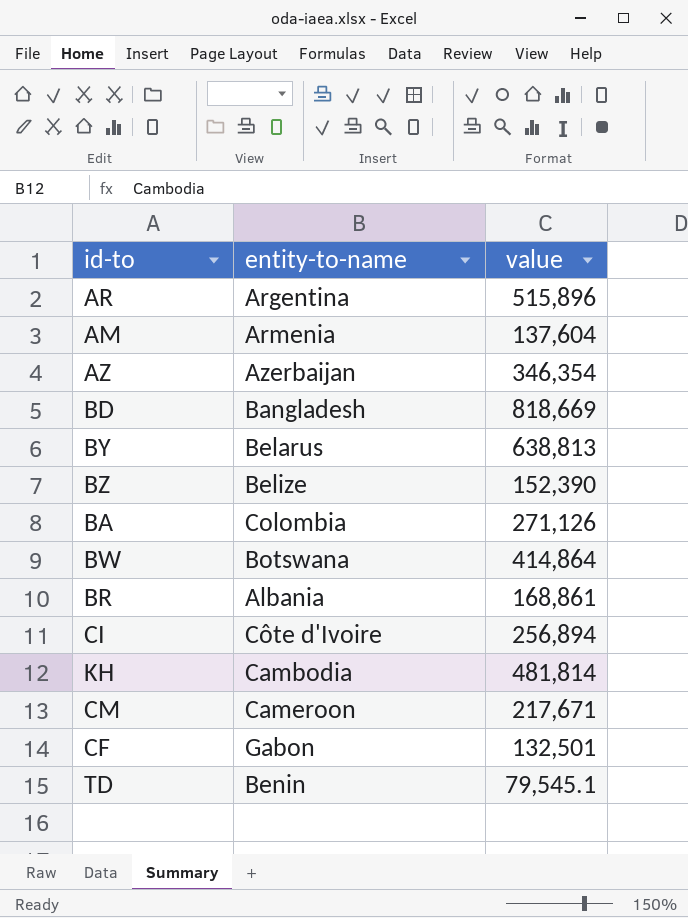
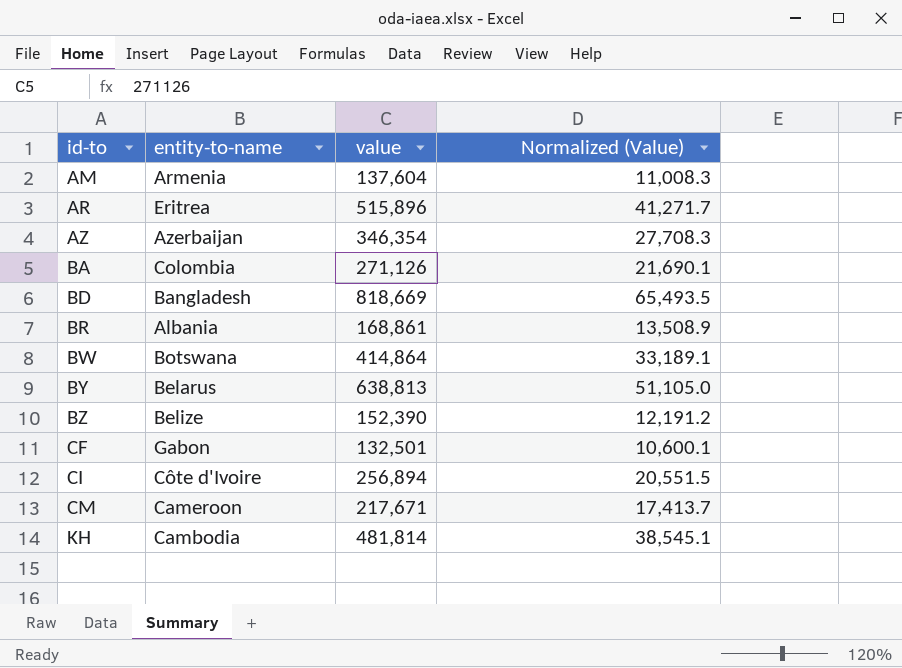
row order: none -> id-to ascending
column Normalized (Value) | formula: none -> [value] * 0.08
row TD: Benin | 79,545.1 -> none
AR | entity-to-name: Argentina -> Eritrea

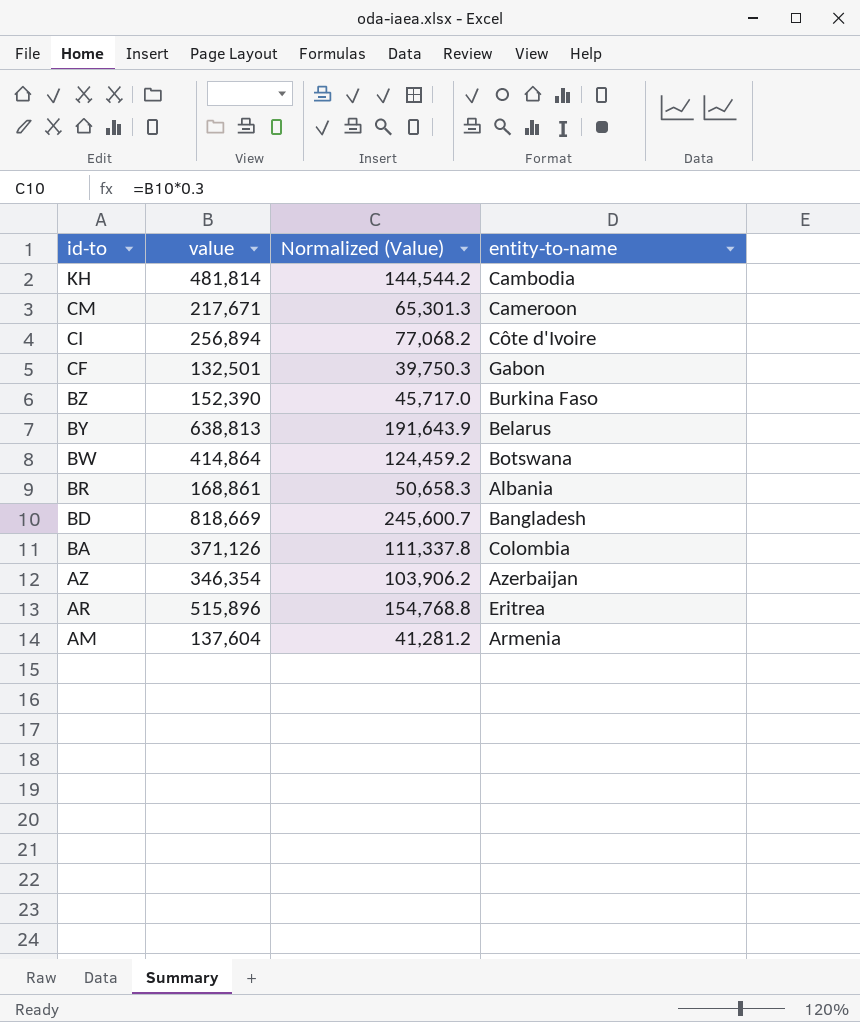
row order: id-to ascending -> id-to descending
column Normalized (Value) | formula: [value] * 0.08 -> [value] * 0.3
column entity-to-name | position: 2 -> 4
BZ | entity-to-name: Belize -> Burkina Faso
BA | value: 271,126 -> 371,126

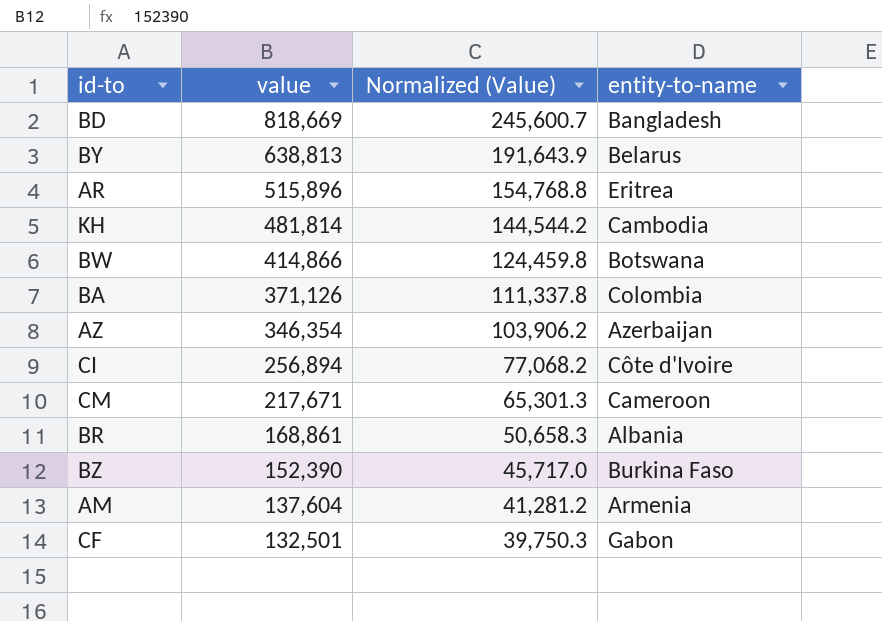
row order: id-to descending -> value descending
BW | value: 414,864 -> 414,866
BW | Normalized (Value): 124,459.2 -> 124,459.8

